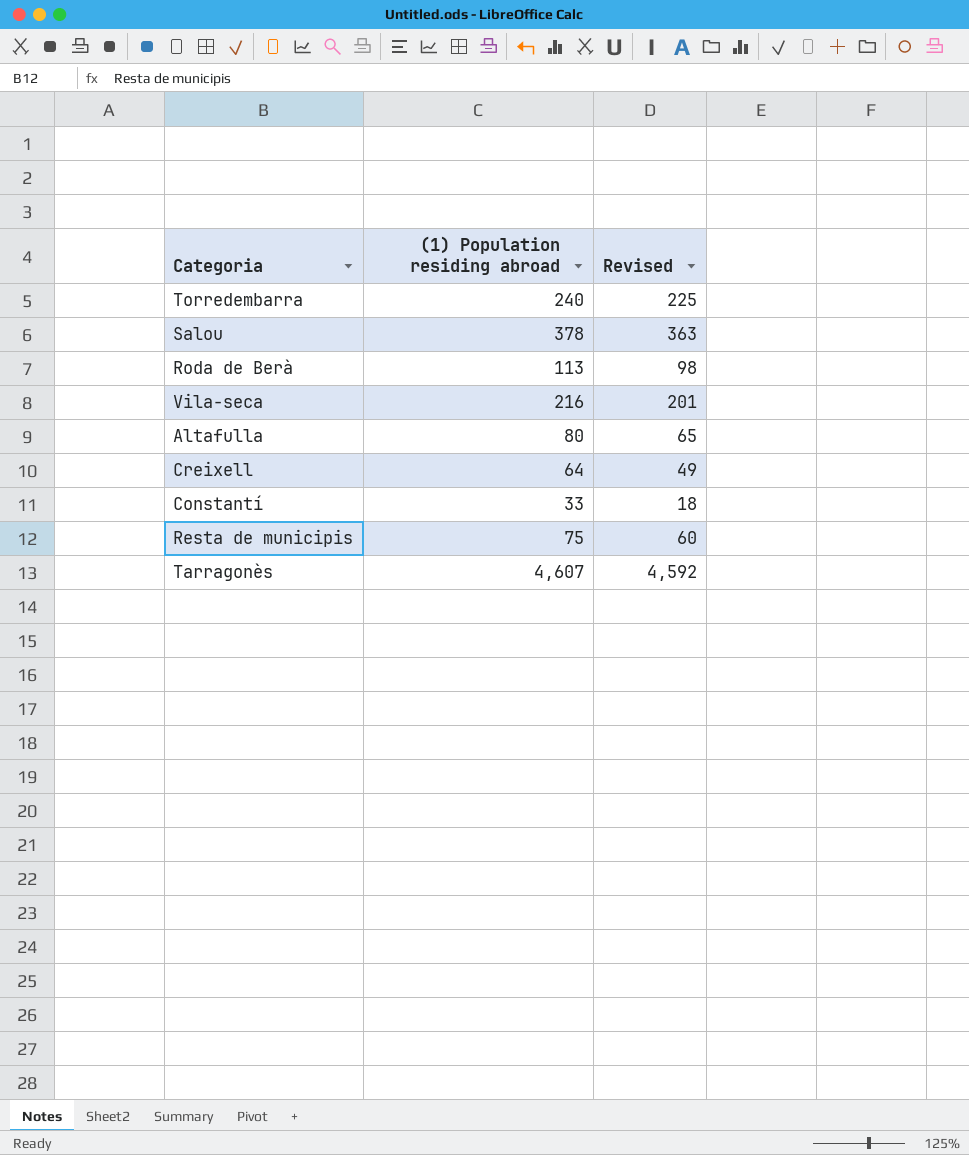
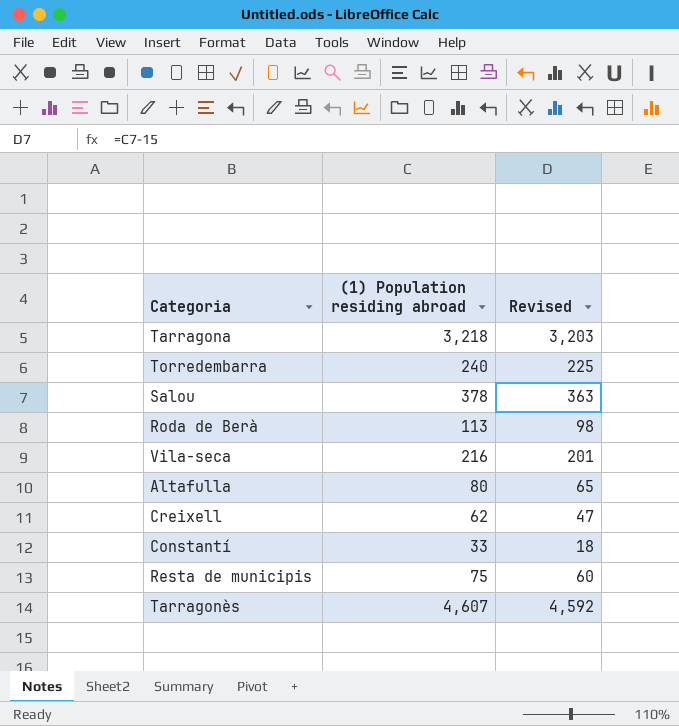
row Tarragona: none -> 3,218 | 3,203
Creixell | (1) Population residing abroad: 64 -> 62
Creixell | Revised: 49 -> 47

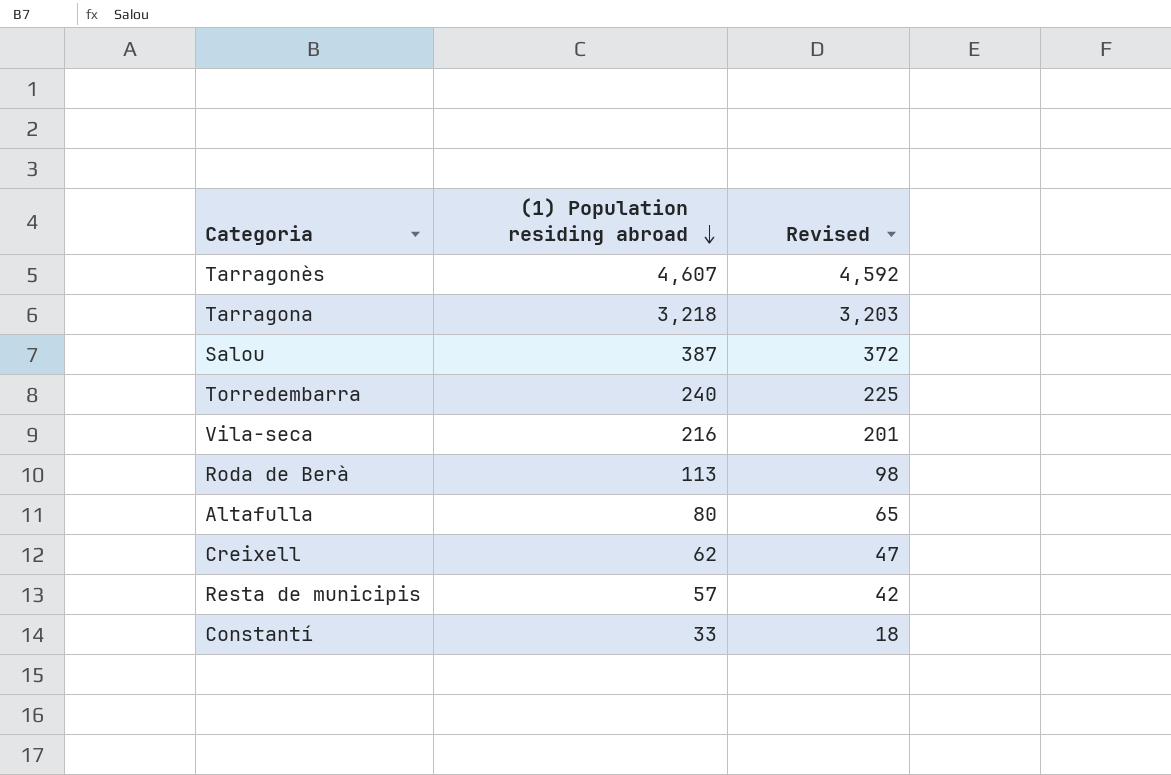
row order: none -> (1) Population residing abroad descending
Salou | (1) Population residing abroad: 378 -> 387
Salou | Revised: 363 -> 372
Resta de municipis | (1) Population residing abroad: 75 -> 57
Resta de municipis | Revised: 60 -> 42

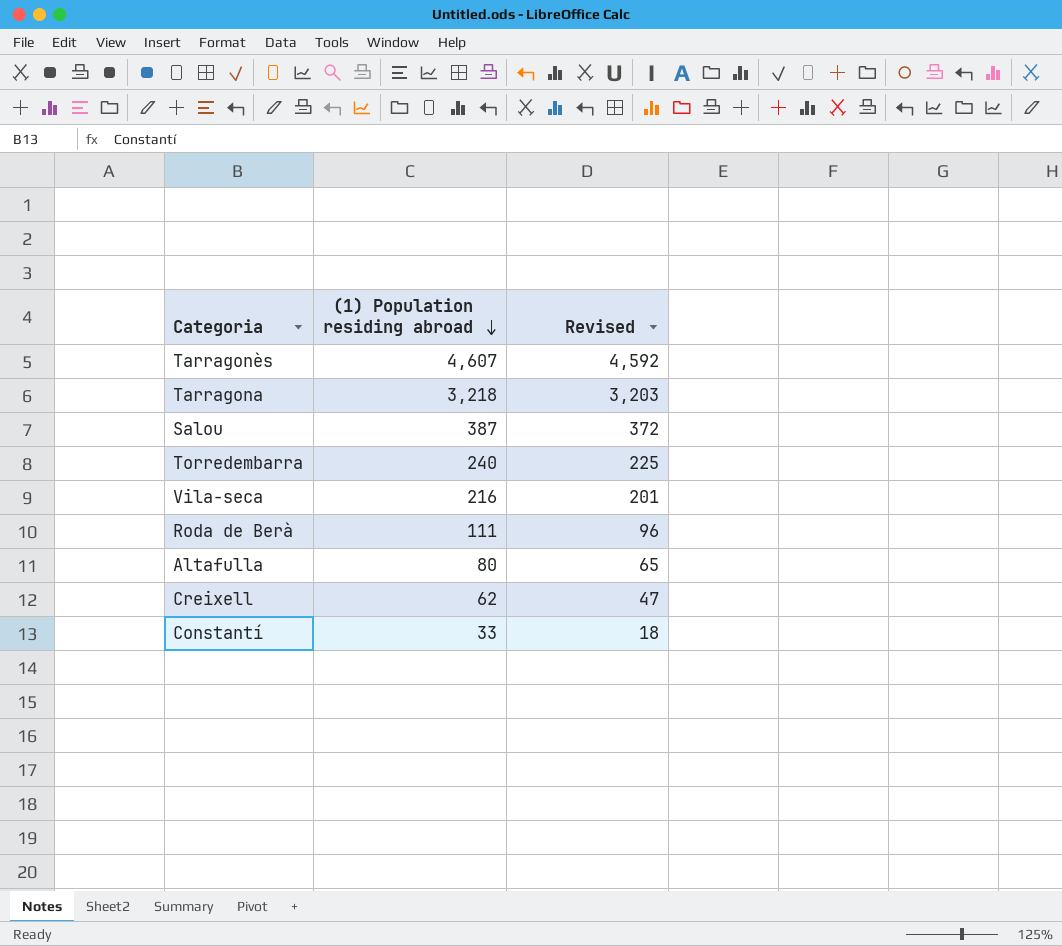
row Resta de municipis: 57 | 42 -> none
Roda de Berà | (1) Population residing abroad: 113 -> 111
Roda de Berà | Revised: 98 -> 96

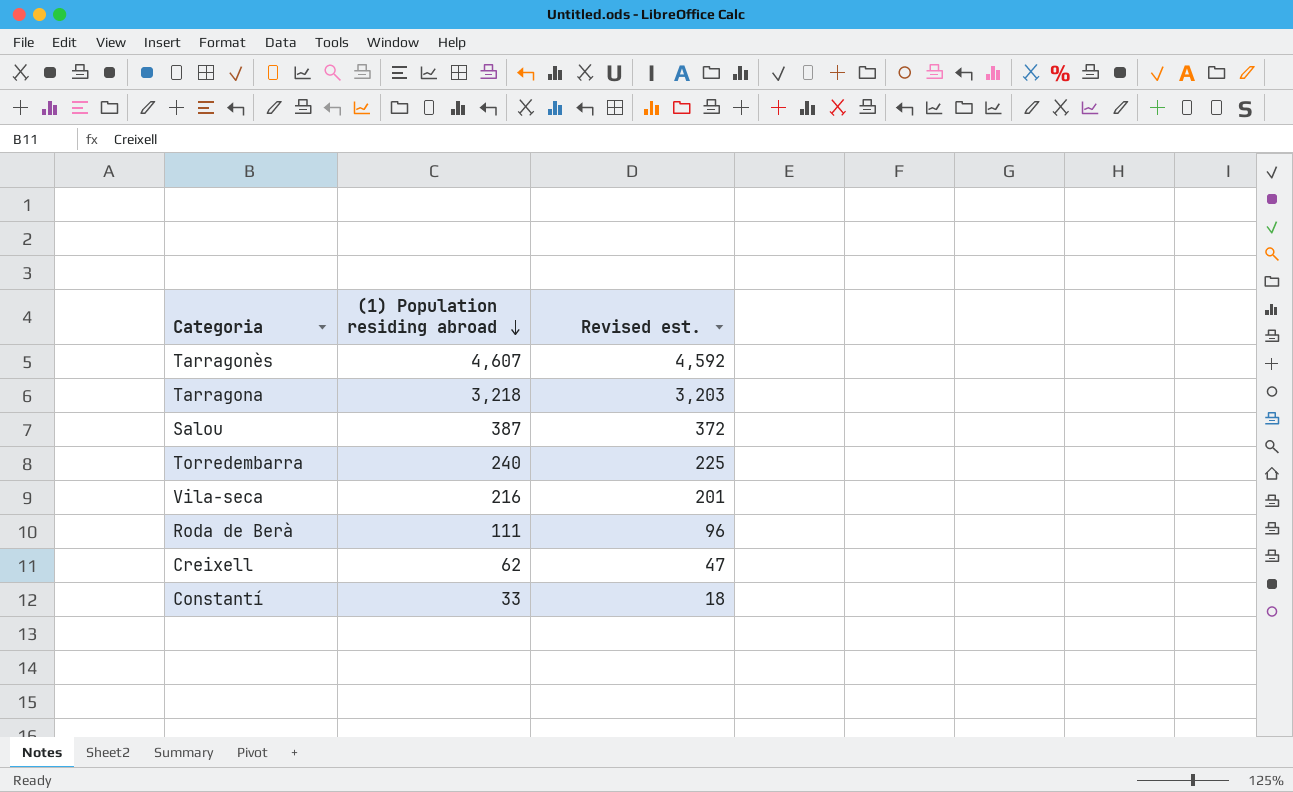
column name: Revised -> Revised est.
row Altafulla: 80 | 65 -> none

